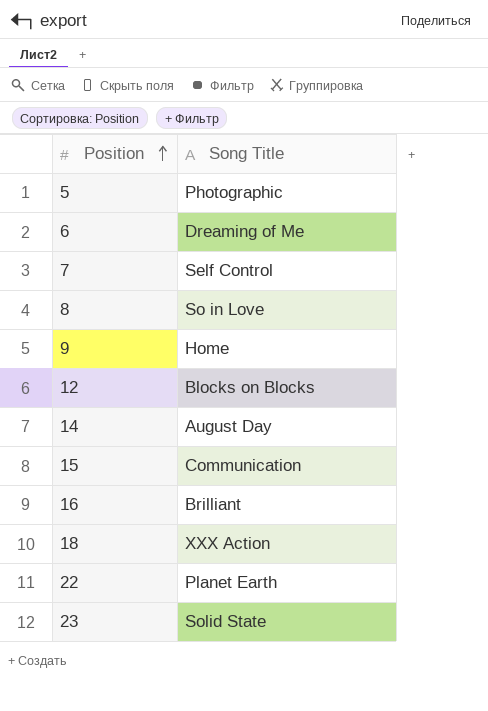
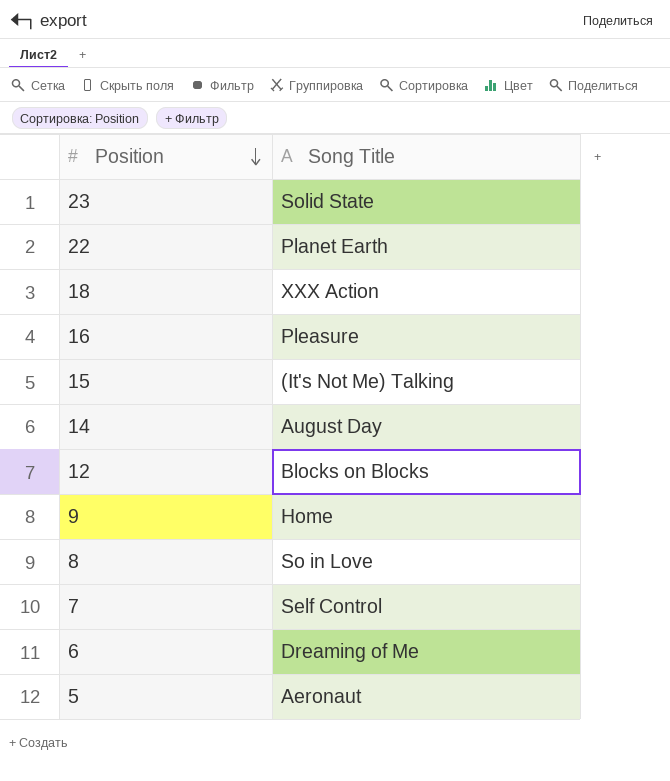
row order: Position ascending -> Position descending
16 | Song Title: Brilliant -> Pleasure
15 | Song Title: Communication -> (It's Not Me) Talking
5 | Song Title: Photographic -> Aeronaut

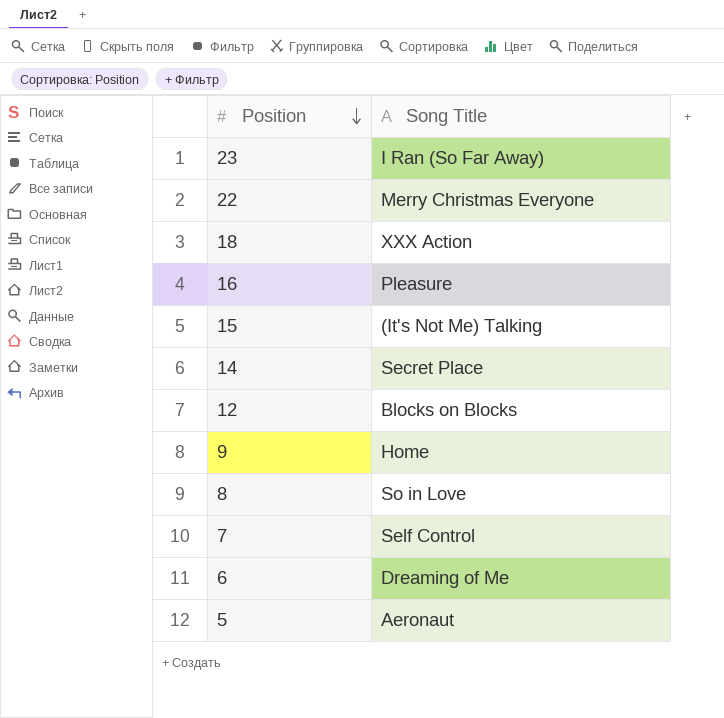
23 | Song Title: Solid State -> I Ran (So Far Away)
22 | Song Title: Planet Earth -> Merry Christmas Everyone
14 | Song Title: August Day -> Secret Place

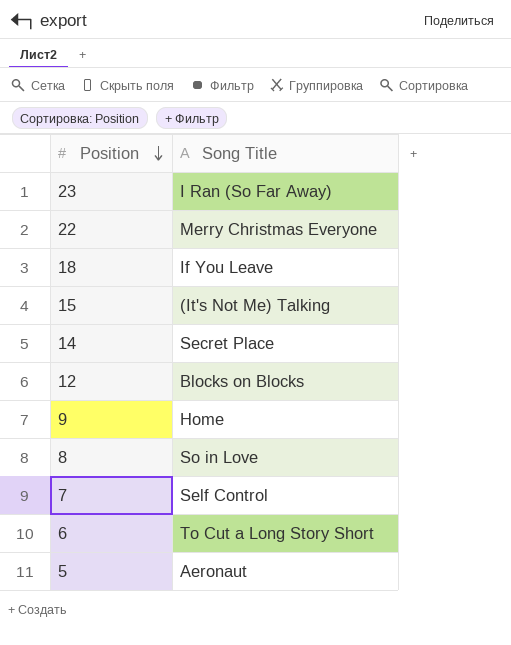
row 16: Pleasure -> none
18 | Song Title: XXX Action -> If You Leave
6 | Song Title: Dreaming of Me -> To Cut a Long Story Short

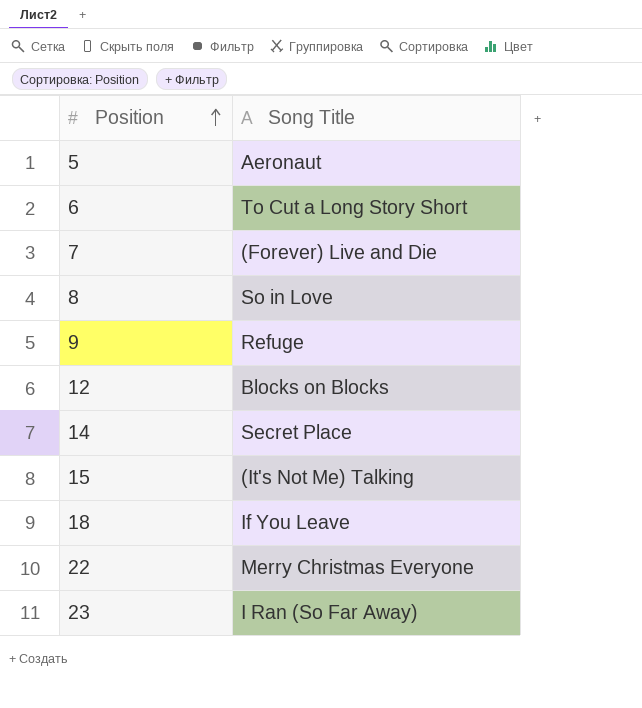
row order: Position descending -> Position ascending
7 | Song Title: Self Control -> (Forever) Live and Die
9 | Song Title: Home -> Refuge

